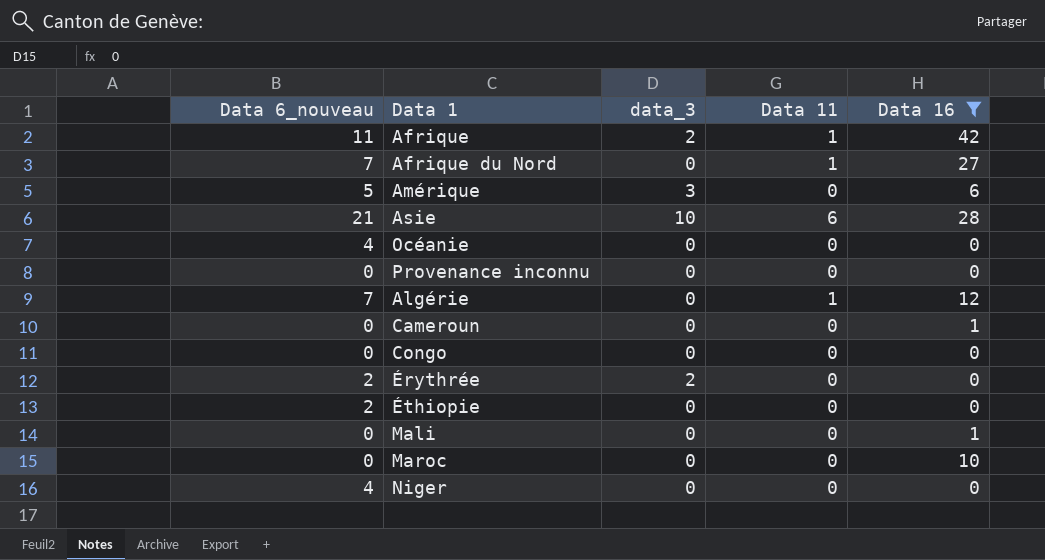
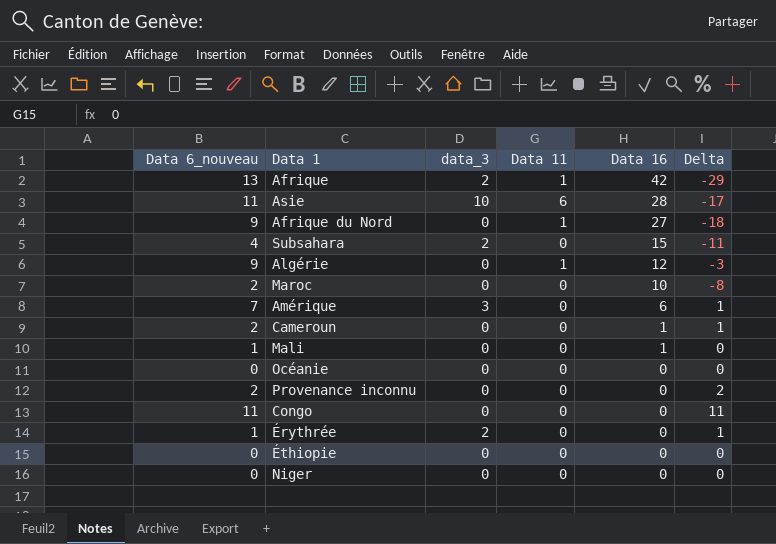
filter: Data 16 != 15 -> none
row order: none -> Data 16 descending
column Delta | formula: none -> [Data 6_nouveau] - [Data 16]
Afrique | Data 6_nouveau: 11 -> 13
Asie | Data 6_nouveau: 21 -> 11
Afrique du Nord | Data 6_nouveau: 7 -> 9
Algérie | Data 6_nouveau: 7 -> 9
Maroc | Data 6_nouveau: 0 -> 2
Amérique | Data 6_nouveau: 5 -> 7
Cameroun | Data 6_nouveau: 0 -> 2
Mali | Data 6_nouveau: 0 -> 1
Océanie | Data 6_nouveau: 4 -> 0
Provenance inconnu | Data 6_nouveau: 0 -> 2
Congo | Data 6_nouveau: 0 -> 11
Érythrée | Data 6_nouveau: 2 -> 1
Éthiopie | Data 6_nouveau: 2 -> 0
Niger | Data 6_nouveau: 4 -> 0

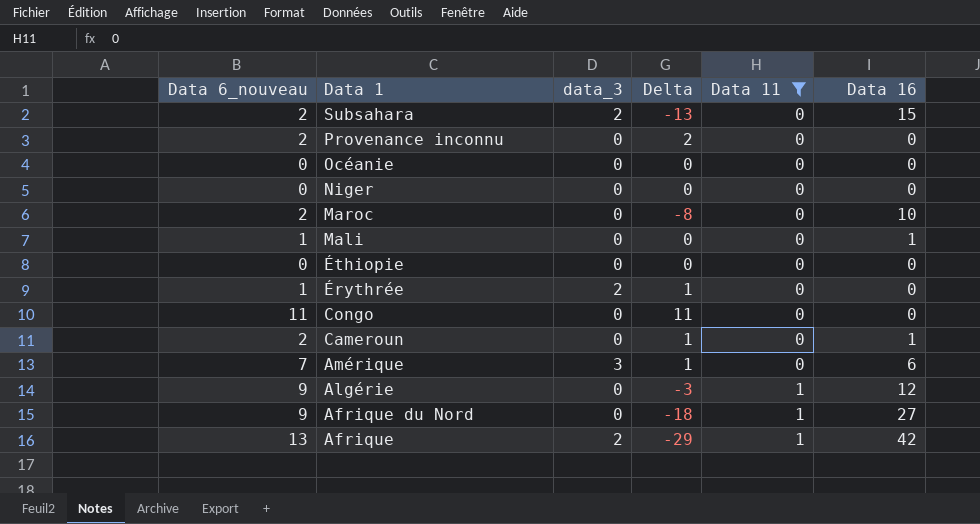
filter: none -> Data 11 != 6
row order: Data 16 descending -> Data 1 descending
column Delta | position: 6 -> 4
Subsahara | Data 6_nouveau: 4 -> 2
Subsahara | Delta: -11 -> -13

